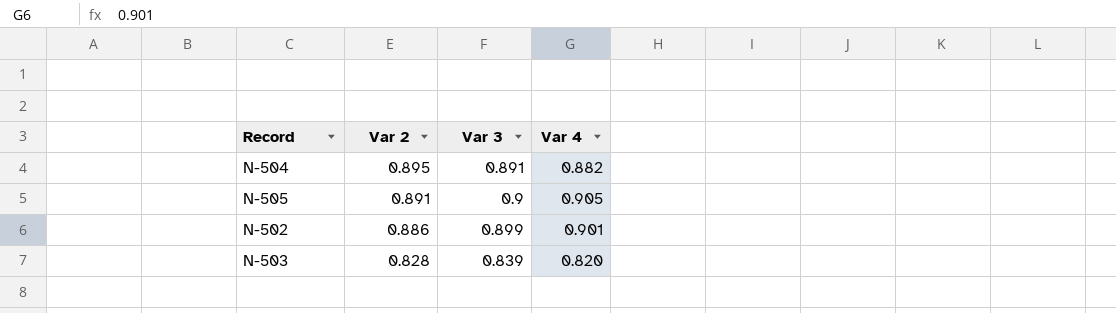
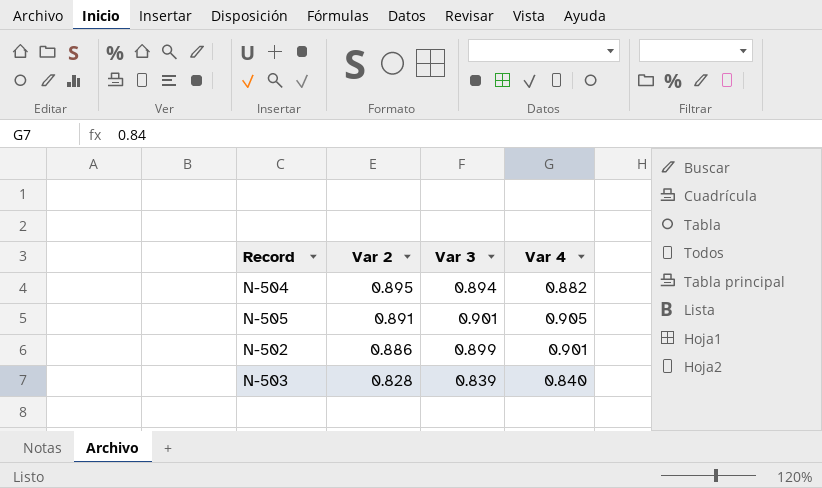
N-504 | Var 3: 0.891 -> 0.894
N-505 | Var 3: 0.9 -> 0.901
N-503 | Var 4: 0.820 -> 0.840

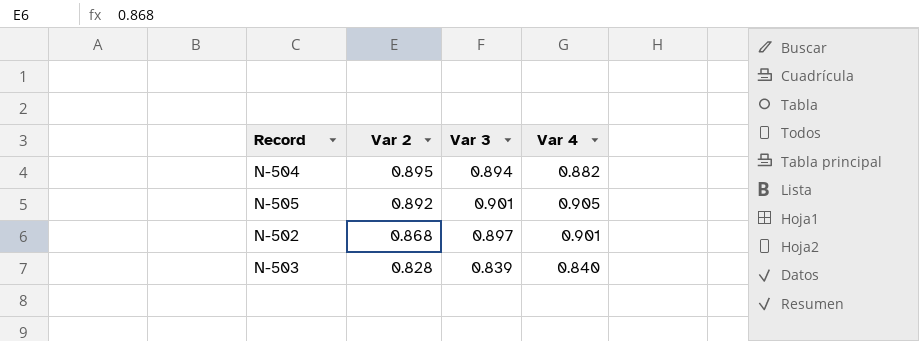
N-505 | Var 2: 0.891 -> 0.892
N-502 | Var 2: 0.886 -> 0.868
N-502 | Var 3: 0.899 -> 0.897

